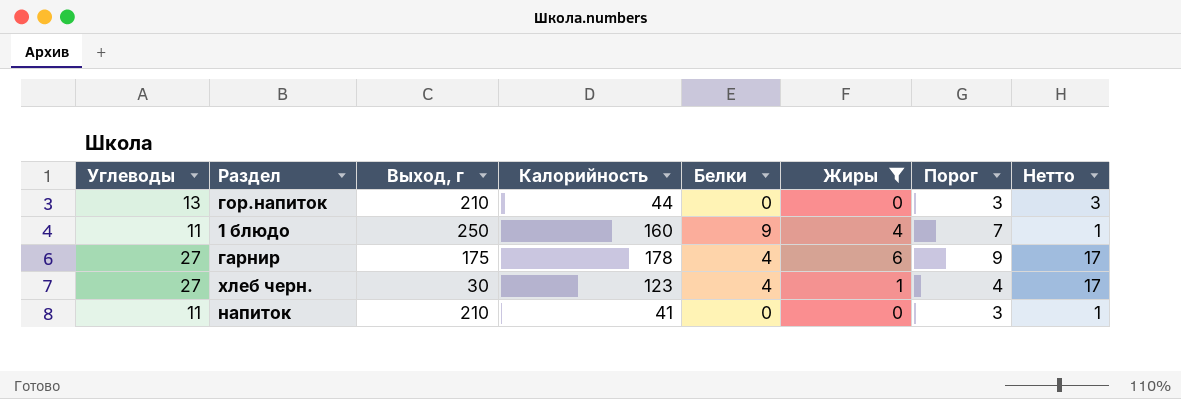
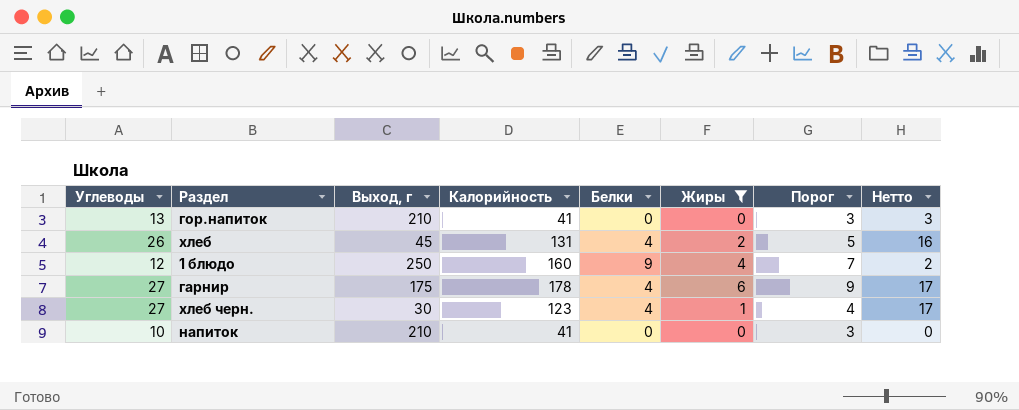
гор.напиток | Калорийность: 44 -> 41
row хлеб: none -> 26 | 45 | 131 | 4 | 2 | 5 | 16
1 блюдо | Углеводы: 11 -> 12
1 блюдо | Нетто: 1 -> 2
напиток | Углеводы: 11 -> 10
напиток | Нетто: 1 -> 0

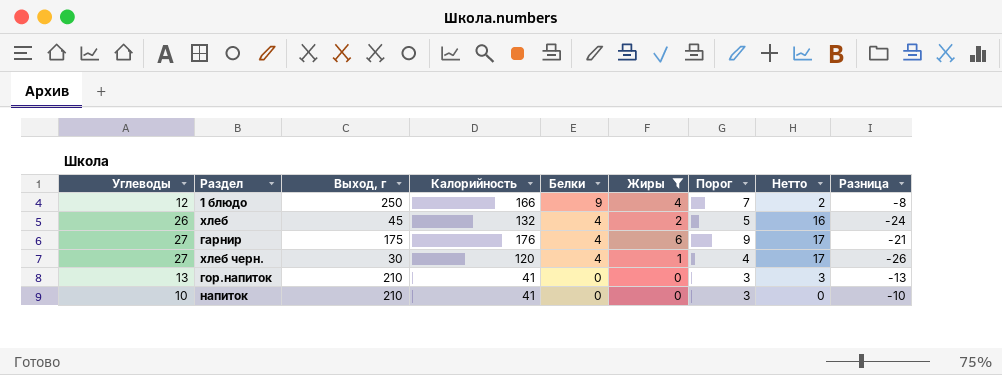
row order: none -> Белки descending
column Разница | formula: none -> [Жиры] - [Углеводы]
1 блюдо | Калорийность: 160 -> 166
хлеб | Калорийность: 131 -> 132
гарнир | Калорийность: 178 -> 176
хлеб черн. | Калорийность: 123 -> 120

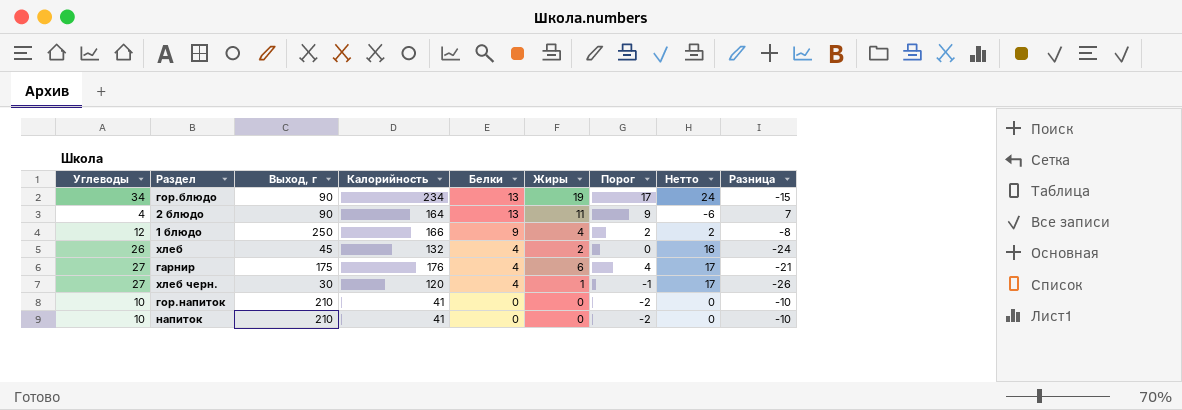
filter: Жиры <= 6 -> none
column Порог | formula: [Жиры] + 3 -> [Жиры] - 2
гор.напиток | Углеводы: 13 -> 10
гор.напиток | Нетто: 3 -> 0
гор.напиток | Разница: -13 -> -10

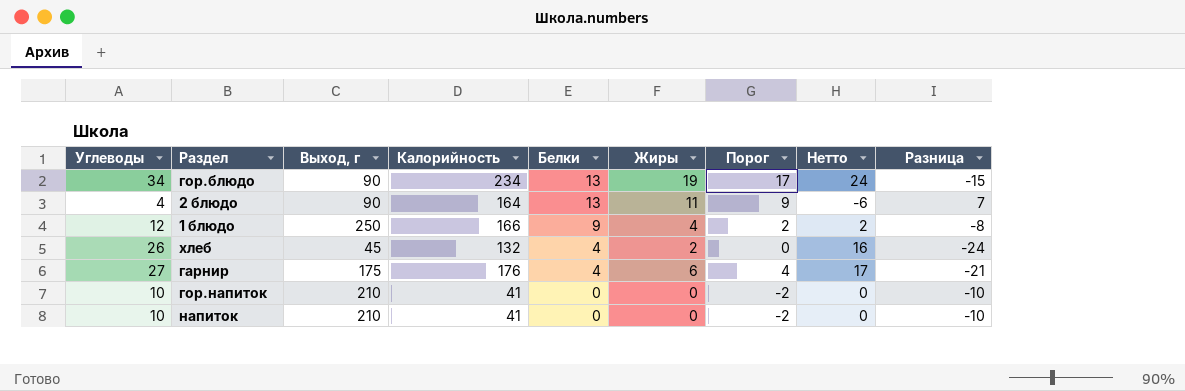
row хлеб черн.: 27 | 30 | 120 | 4 | 1 | -1 | 17 | -26 -> none

